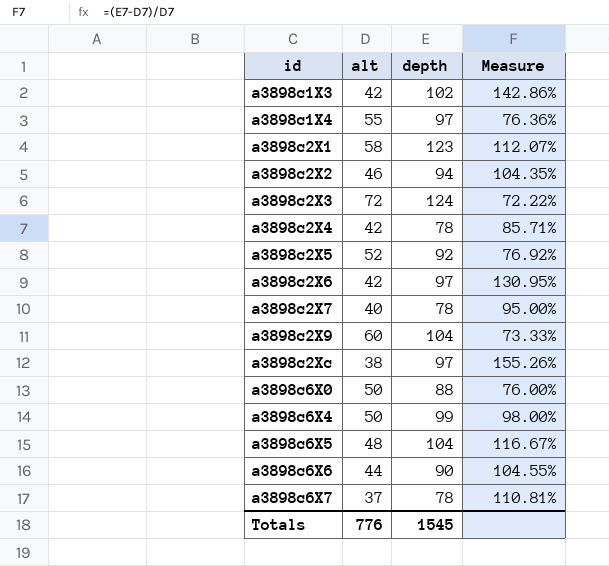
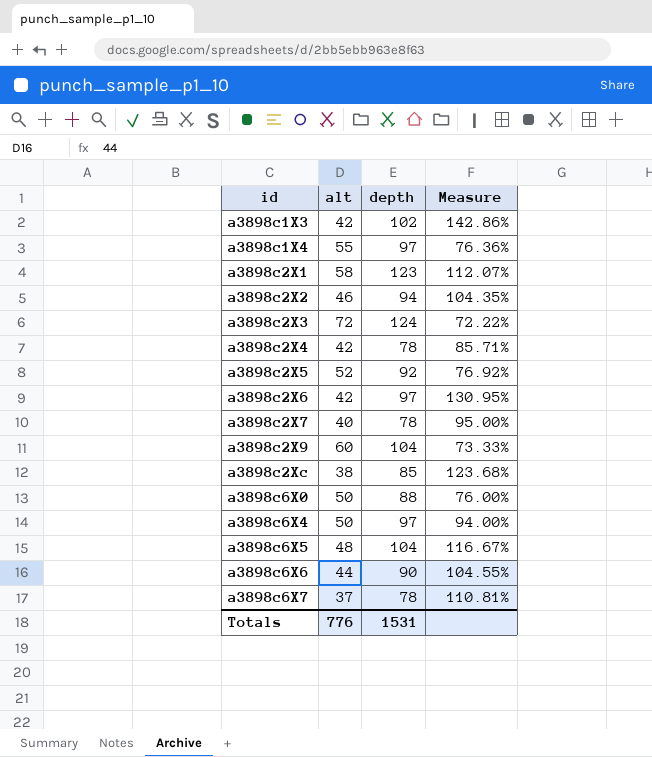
a3898c2Xc | depth: 97 -> 85
a3898c2Xc | Measure: 155.26% -> 123.68%
a3898c6X4 | depth: 99 -> 97
a3898c6X4 | Measure: 98.00% -> 94.00%
Totals | depth: 1545 -> 1531

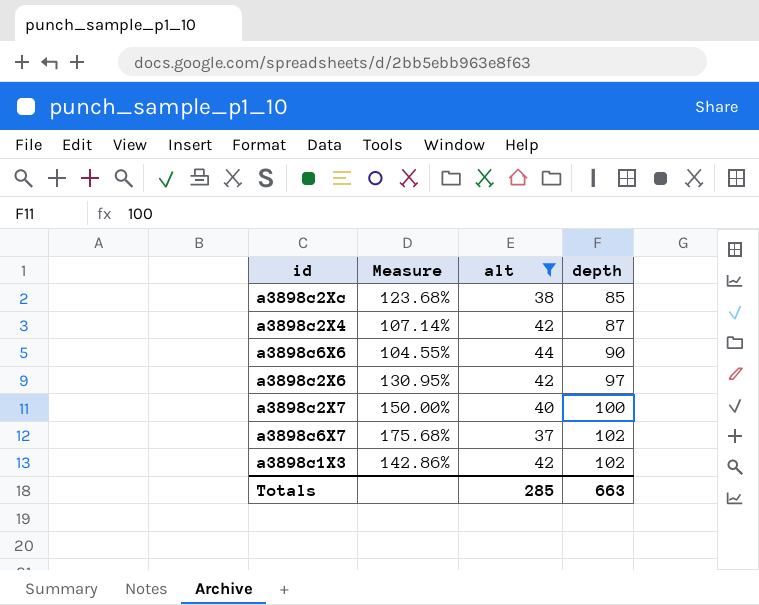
filter: none -> alt <= 44
row order: id ascending -> depth ascending
column Measure | position: 4 -> 2
a3898c2X4 | Measure: 85.71% -> 107.14%
a3898c2X4 | depth: 78 -> 87
a3898c2X7 | Measure: 95.00% -> 150.00%
a3898c2X7 | depth: 78 -> 100
a3898c6X7 | Measure: 110.81% -> 175.68%
a3898c6X7 | depth: 78 -> 102
Totals | alt: 776 -> 285
Totals | depth: 1531 -> 663

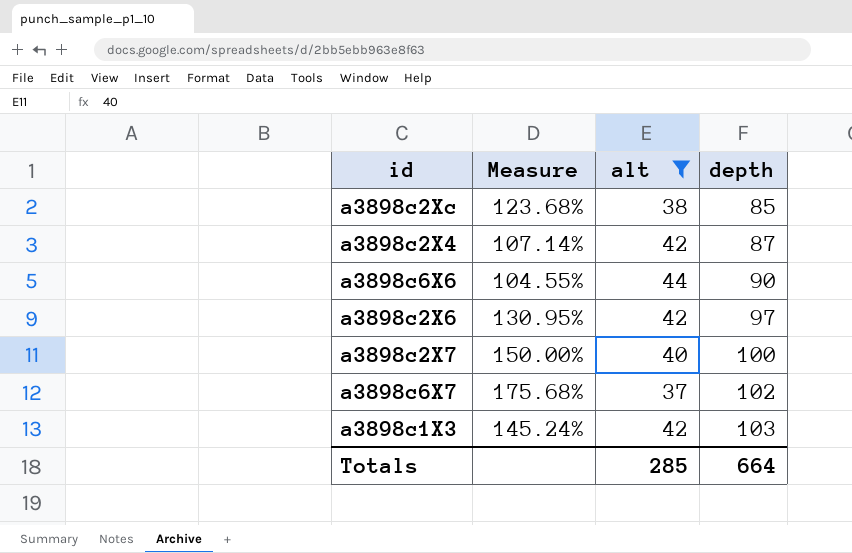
a3898c1X3 | Measure: 142.86% -> 145.24%
a3898c1X3 | depth: 102 -> 103
Totals | depth: 663 -> 664

